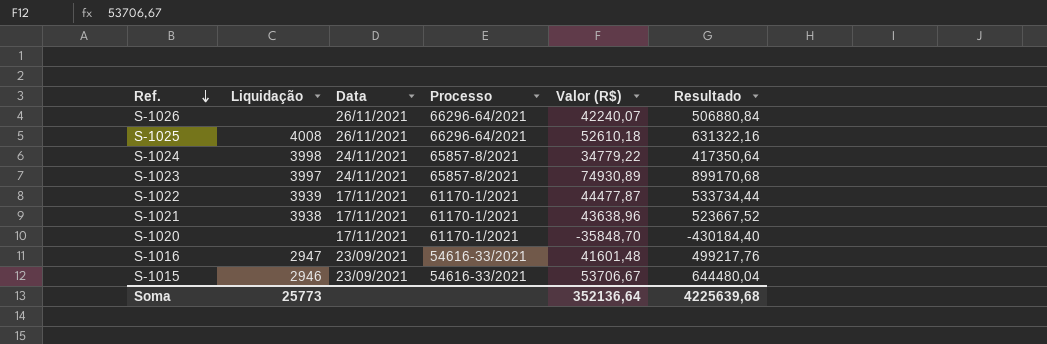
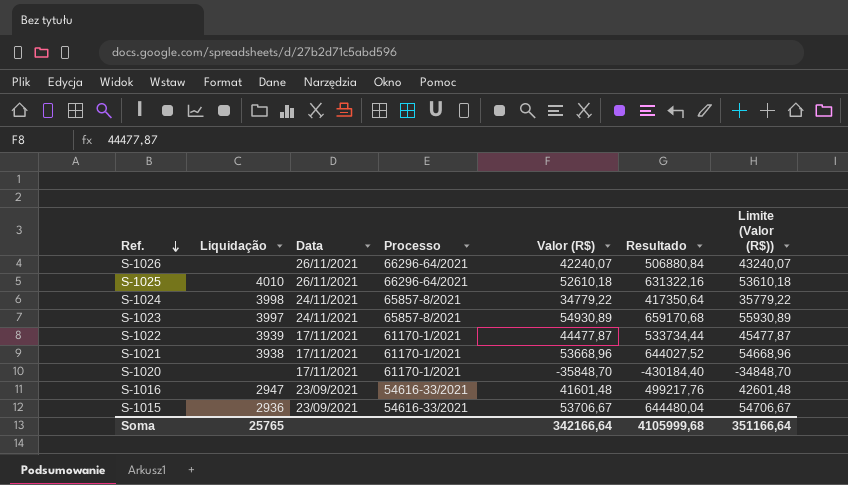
column Limite (Valor (R$)) | formula: none -> [Valor (R$)] + 1000
S-1025 | Liquidação: 4008 -> 4010
S-1023 | Valor (R$): 74930,89 -> 54930,89
S-1023 | Resultado: 899170,68 -> 659170,68
S-1021 | Valor (R$): 43638,96 -> 53668,96
S-1021 | Resultado: 523667,52 -> 644027,52
S-1015 | Liquidação: 2946 -> 2936
Soma | Liquidação: 25773 -> 25765
Soma | Valor (R$): 352136,64 -> 342166,64
Soma | Resultado: 4225639,68 -> 4105999,68

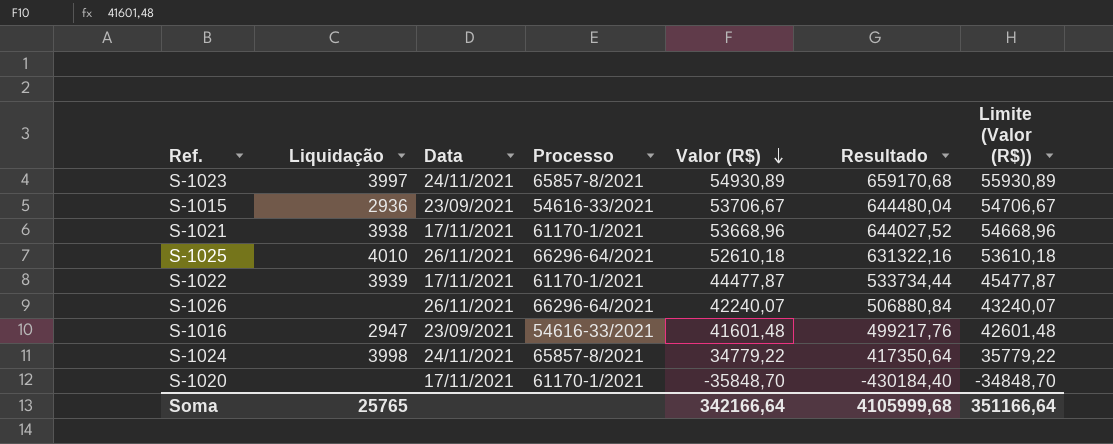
row order: Ref. descending -> Valor (R$) descending

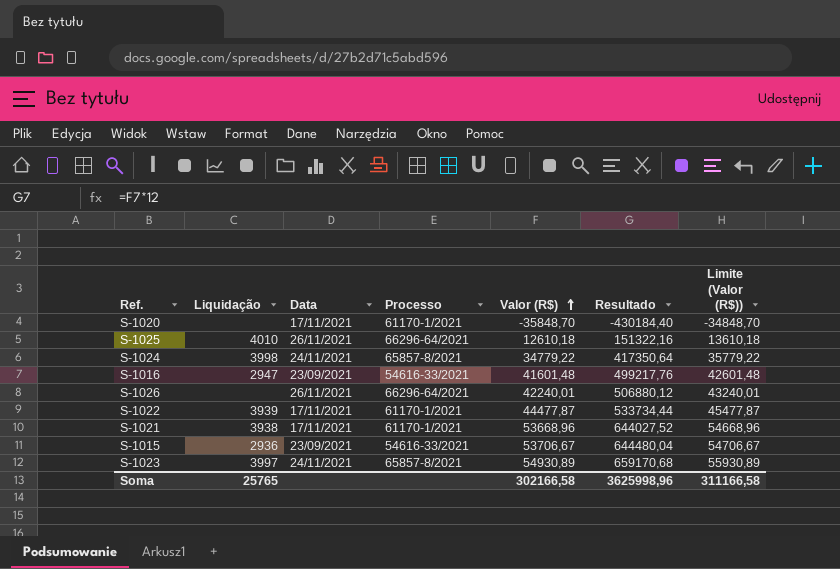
row order: Valor (R$) descending -> Valor (R$) ascending
S-1025 | Valor (R$): 52610,18 -> 12610,18
S-1025 | Resultado: 631322,16 -> 151322,16
S-1025 | Limite (Valor (R$)): 53610,18 -> 13610,18
S-1026 | Valor (R$): 42240,07 -> 42240,01
S-1026 | Resultado: 506880,84 -> 506880,12
S-1026 | Limite (Valor (R$)): 43240,07 -> 43240,01
Soma | Valor (R$): 342166,64 -> 302166,58
Soma | Resultado: 4105999,68 -> 3625998,96
Soma | Limite (Valor (R$)): 351166,64 -> 311166,58

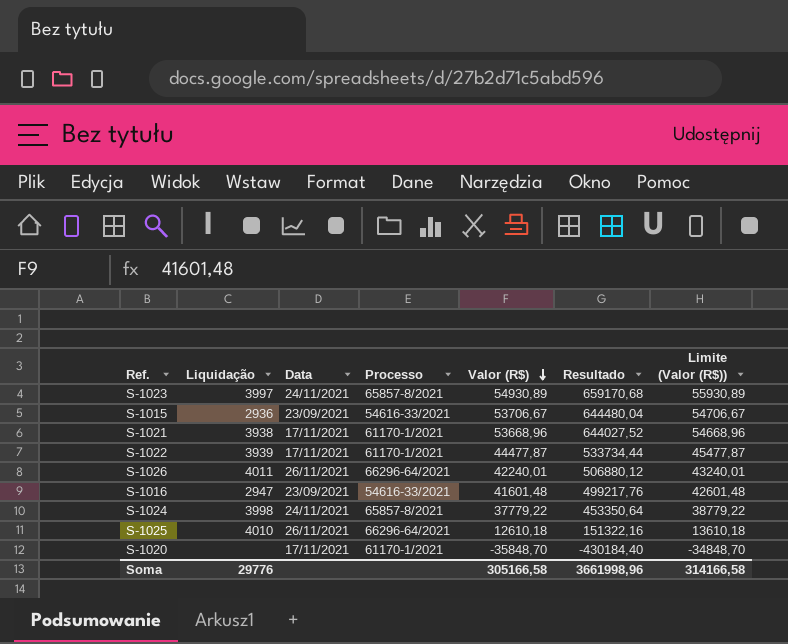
row order: Valor (R$) ascending -> Valor (R$) descending
S-1026 | Liquidação: none -> 4011
S-1024 | Valor (R$): 34779,22 -> 37779,22
S-1024 | Resultado: 417350,64 -> 453350,64
S-1024 | Limite (Valor (R$)): 35779,22 -> 38779,22
Soma | Liquidação: 25765 -> 29776
Soma | Valor (R$): 302166,58 -> 305166,58
Soma | Resultado: 3625998,96 -> 3661998,96
Soma | Limite (Valor (R$)): 311166,58 -> 314166,58

